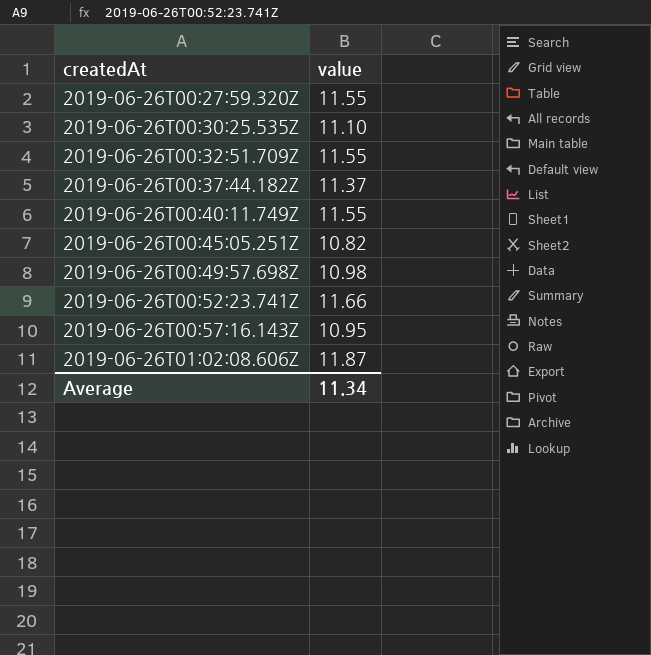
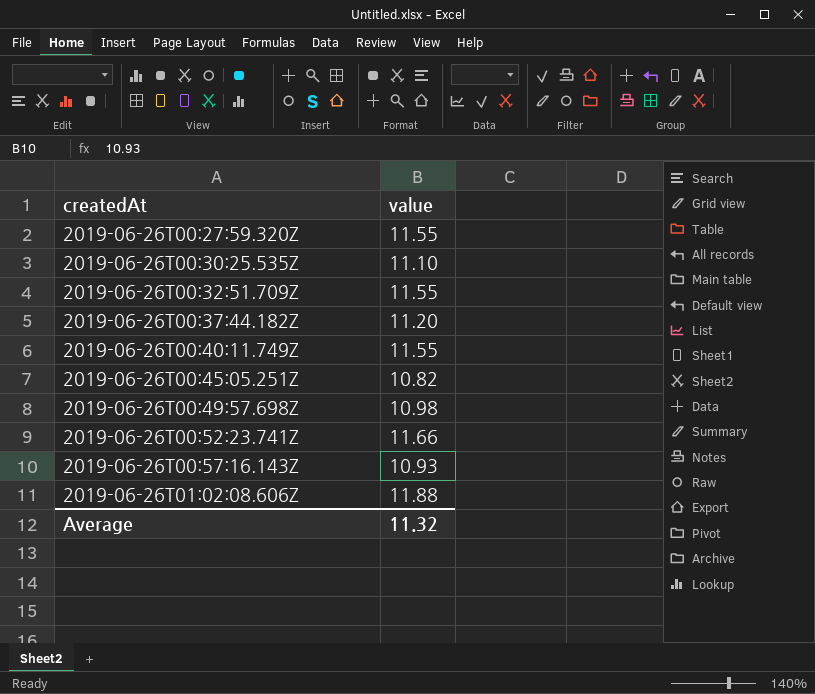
2019-06-26T00:37:44.182Z | value: 11.37 -> 11.20
2019-06-26T00:57:16.143Z | value: 10.95 -> 10.93
2019-06-26T01:02:08.606Z | value: 11.87 -> 11.88
Average | value: 11.34 -> 11.32

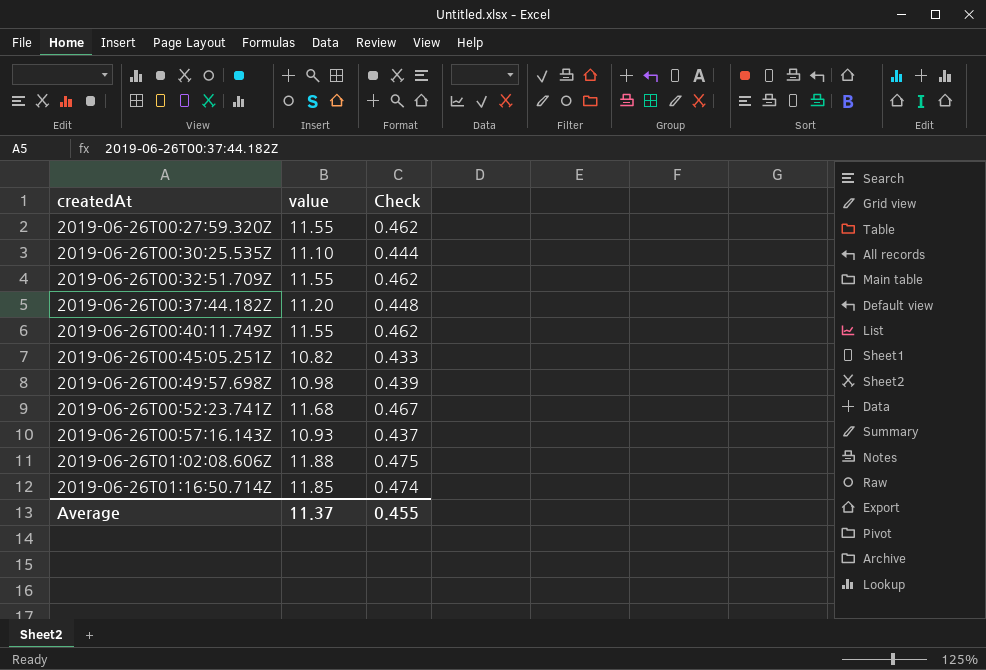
column Check | formula: none -> [value] * 0.04
2019-06-26T00:52:23.741Z | value: 11.66 -> 11.68
row 2019-06-26T01:16:50.714Z: none -> 11.85 | 0.474
Average | value: 11.32 -> 11.37

